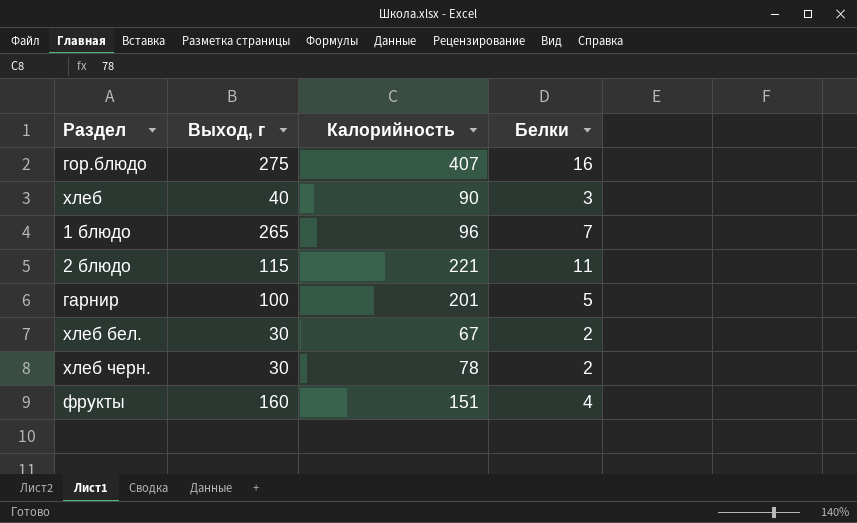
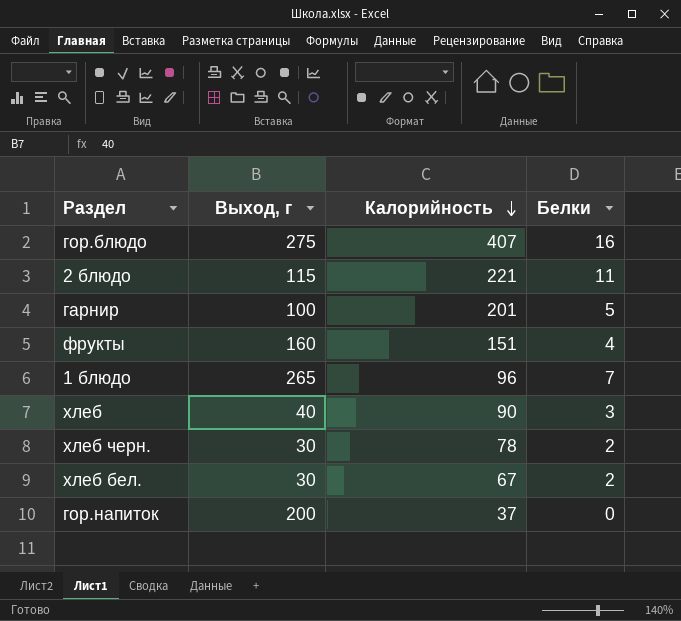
row order: none -> Калорийность descending
row гор.напиток: none -> 200 | 37 | 0

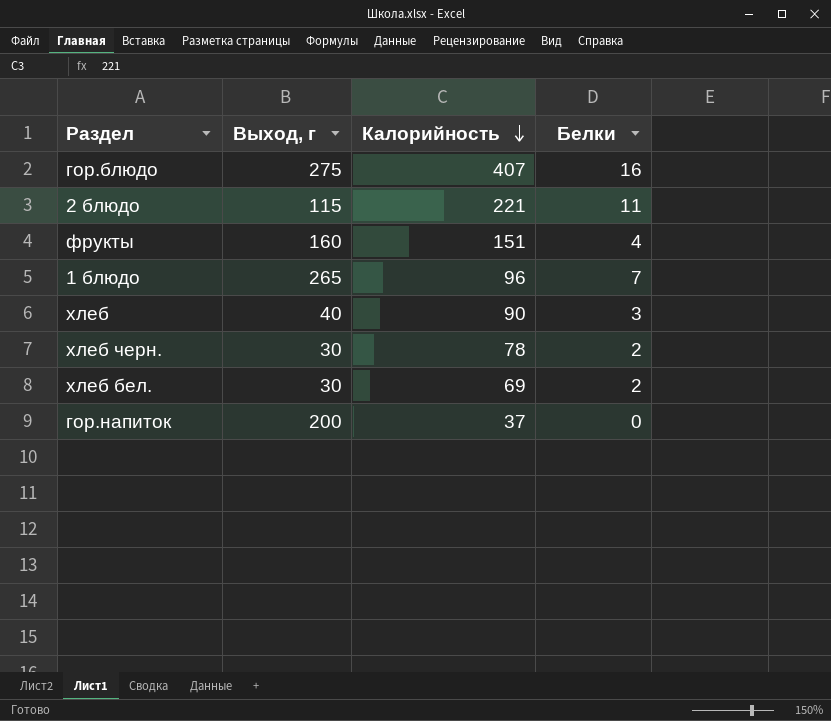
row гарнир: 100 | 201 | 5 -> none
хлеб бел. | Калорийность: 67 -> 69

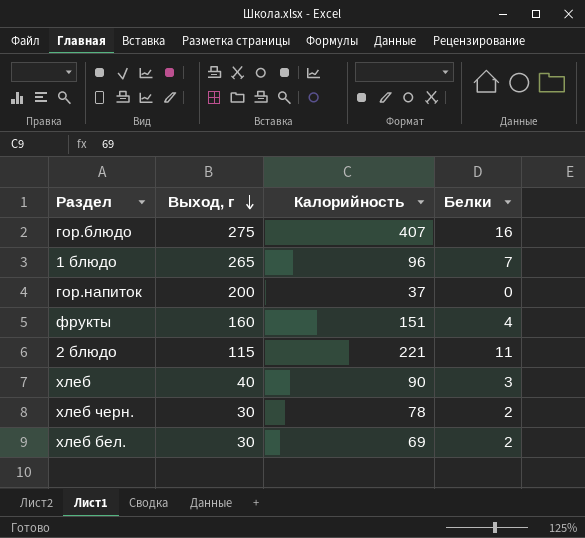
row order: Калорийность descending -> Выход, г descending

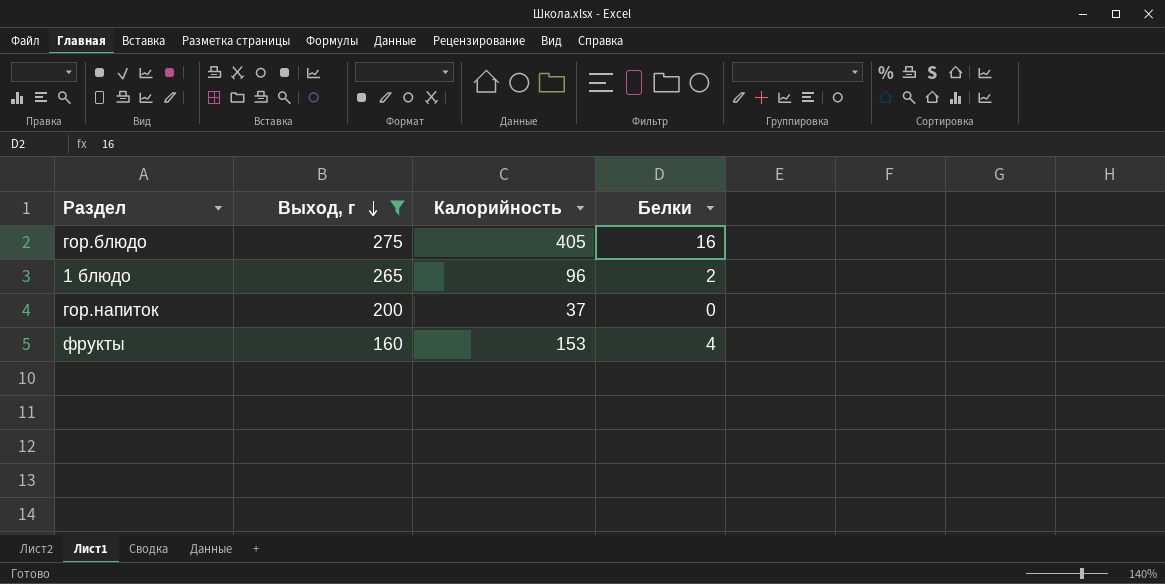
filter: none -> Выход, г >= 160
гор.блюдо | Калорийность: 407 -> 405
1 блюдо | Белки: 7 -> 2
фрукты | Калорийность: 151 -> 153

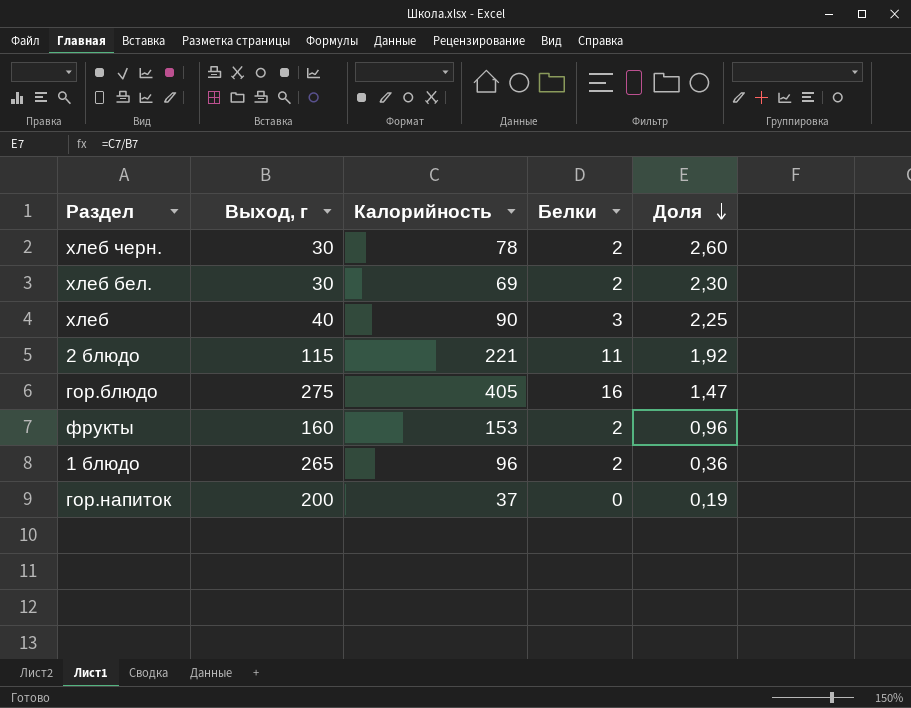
filter: Выход, г >= 160 -> none
row order: Выход, г descending -> Доля descending
column Доля | formula: none -> [Калорийность] / [Выход, г]
фрукты | Белки: 4 -> 2

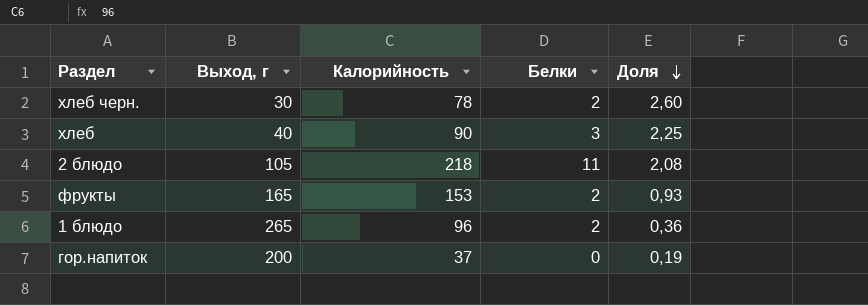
row хлеб бел.: 30 | 69 | 2 | 2,30 -> none
row гор.блюдо: 275 | 405 | 16 | 1,47 -> none
2 блюдо | Выход, г: 115 -> 105
2 блюдо | Калорийность: 221 -> 218
2 блюдо | Доля: 1,92 -> 2,08
фрукты | Выход, г: 160 -> 165
фрукты | Доля: 0,96 -> 0,93

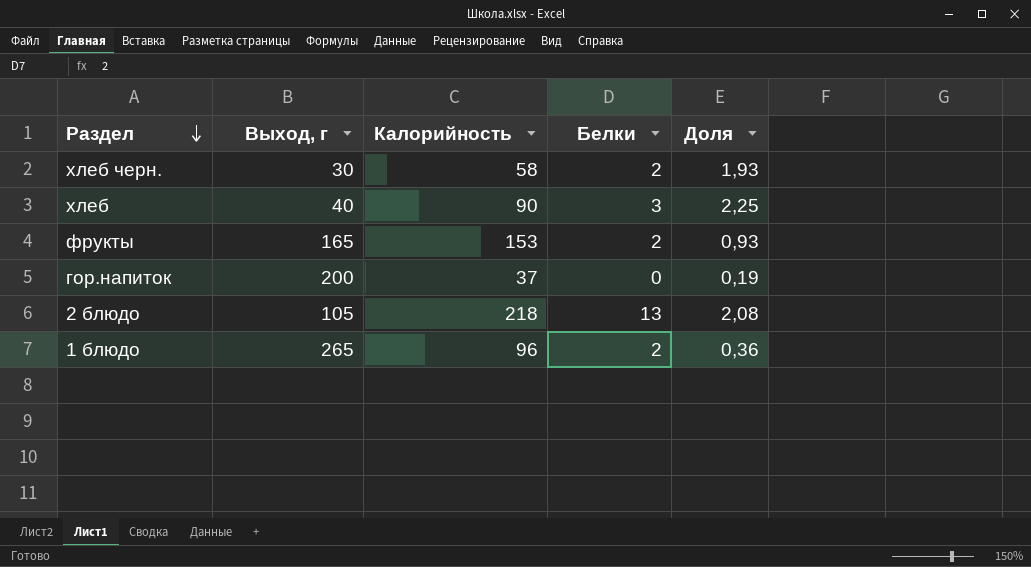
row order: Доля descending -> Раздел descending
хлеб черн. | Калорийность: 78 -> 58
хлеб черн. | Доля: 2,60 -> 1,93
2 блюдо | Белки: 11 -> 13

